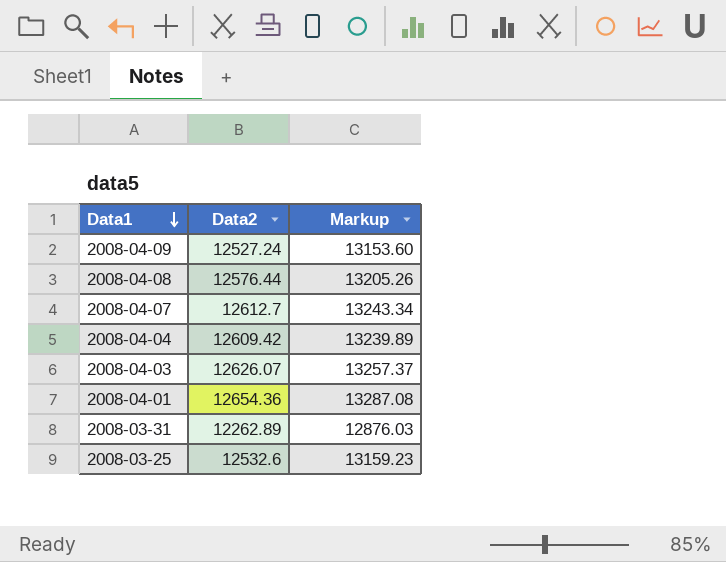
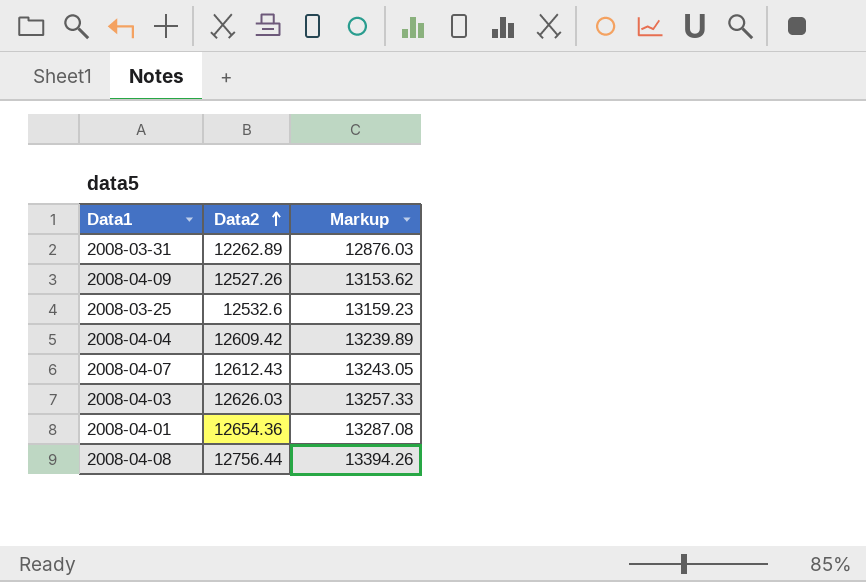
row order: Data1 descending -> Data2 ascending
2008-04-09 | Data2: 12527.24 -> 12527.26
2008-04-09 | Markup: 13153.60 -> 13153.62
2008-04-07 | Data2: 12612.7 -> 12612.43
2008-04-07 | Markup: 13243.34 -> 13243.05
2008-04-03 | Data2: 12626.07 -> 12626.03
2008-04-03 | Markup: 13257.37 -> 13257.33
2008-04-08 | Data2: 12576.44 -> 12756.44
2008-04-08 | Markup: 13205.26 -> 13394.26

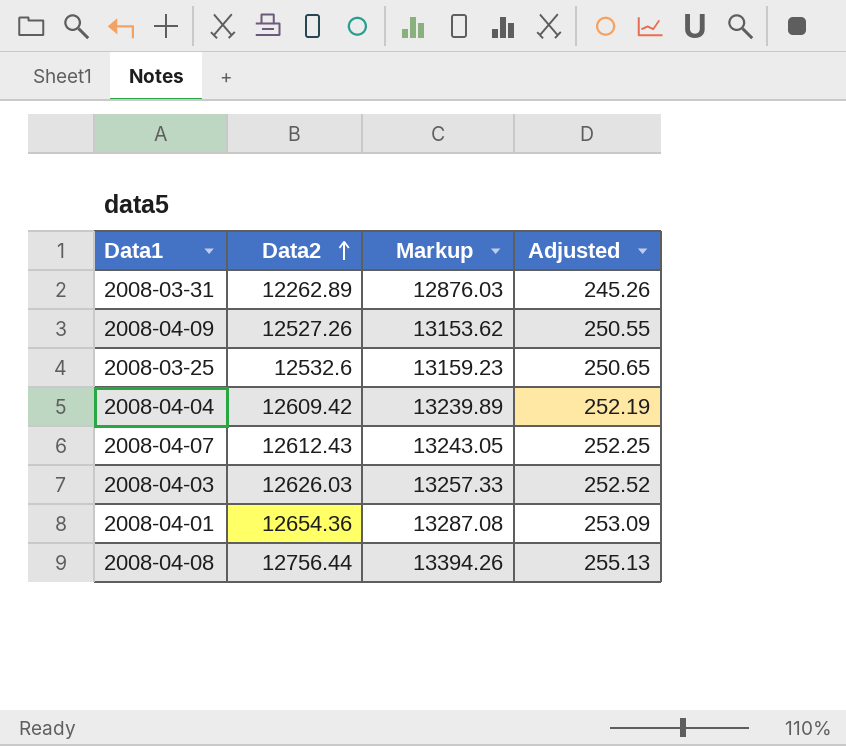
column Adjusted | formula: none -> [Data2] * 0.02

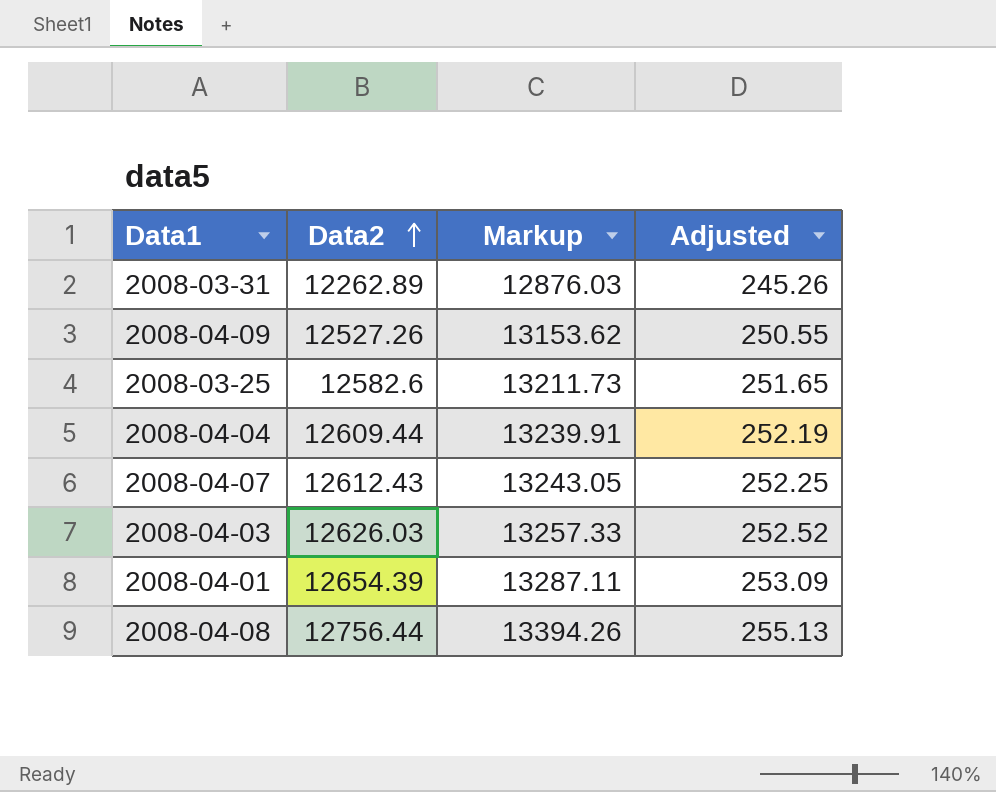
2008-03-25 | Data2: 12532.6 -> 12582.6
2008-03-25 | Markup: 13159.23 -> 13211.73
2008-03-25 | Adjusted: 250.65 -> 251.65
2008-04-04 | Data2: 12609.42 -> 12609.44
2008-04-04 | Markup: 13239.89 -> 13239.91
2008-04-01 | Data2: 12654.36 -> 12654.39
2008-04-01 | Markup: 13287.08 -> 13287.11

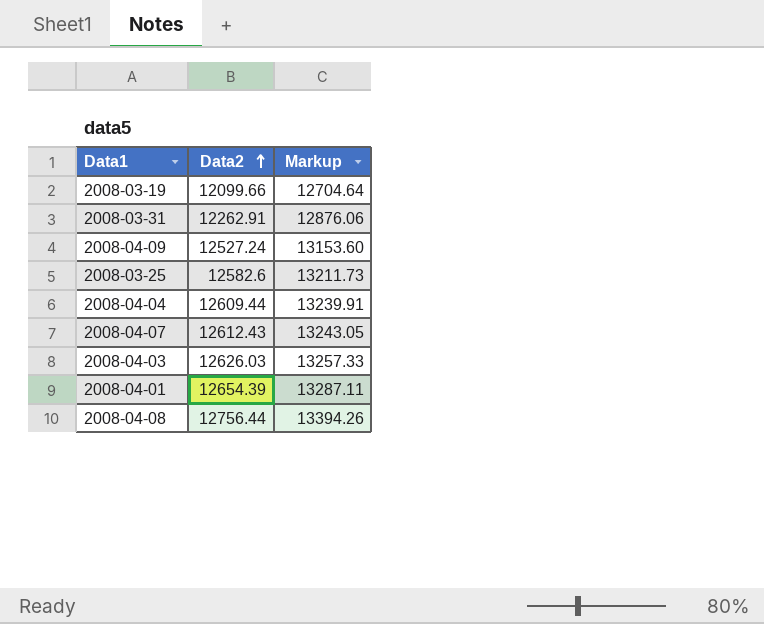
column Adjusted | formula: [Data2] * 0.02 -> none
row 2008-03-19: none -> 12099.66 | 12704.64
2008-03-31 | Data2: 12262.89 -> 12262.91
2008-03-31 | Markup: 12876.03 -> 12876.06
2008-04-09 | Data2: 12527.26 -> 12527.24
2008-04-09 | Markup: 13153.62 -> 13153.60

